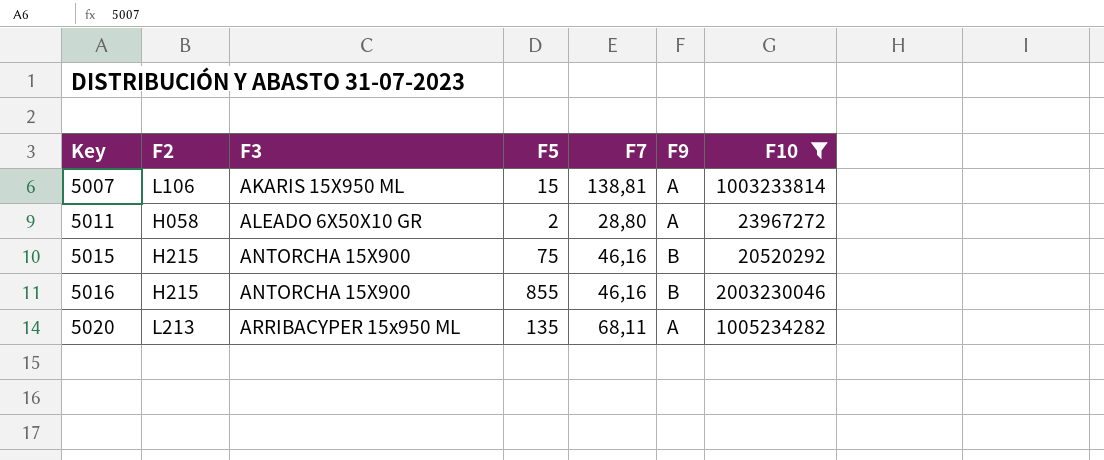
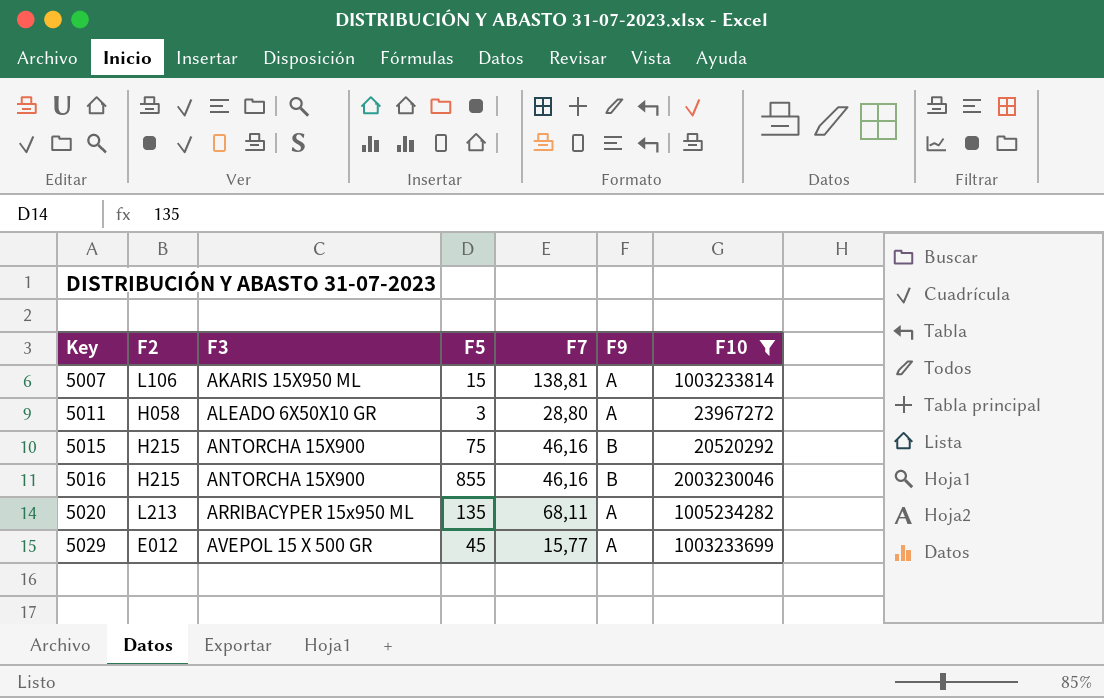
5011 | F5: 2 -> 3
row 5029: none -> E012 | AVEPOL 15 X 500 GR | 45 | 15,77 | A | 1003233699

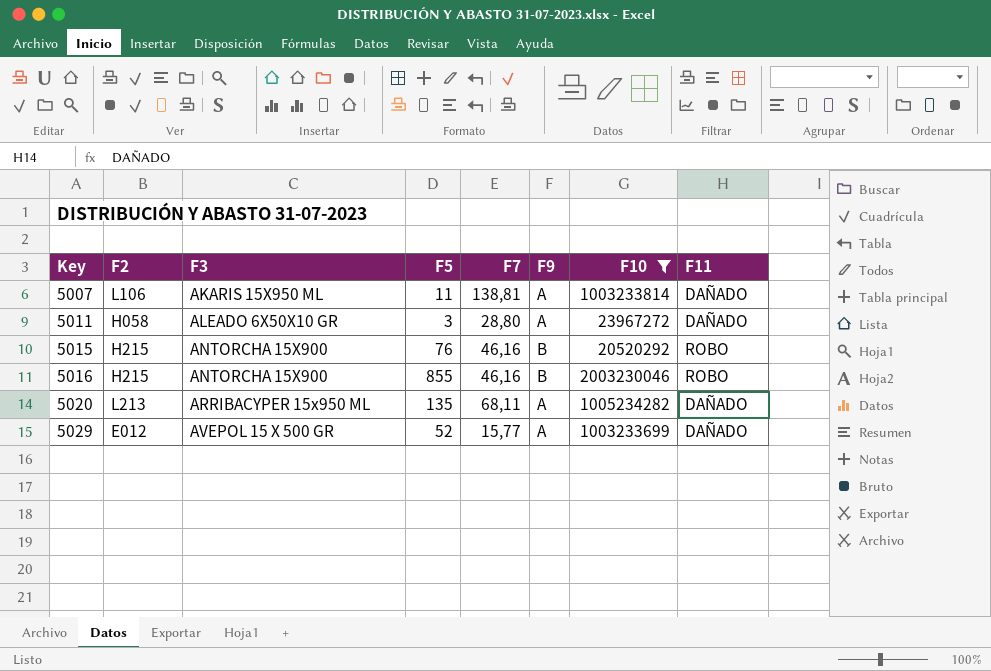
column F11 | position: none -> 8
5007 | F5: 15 -> 11
5015 | F5: 75 -> 76
5029 | F5: 45 -> 52

